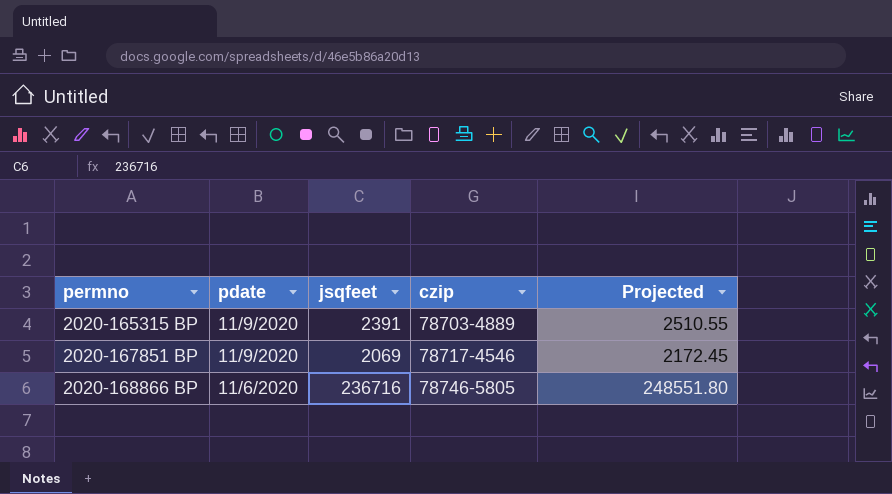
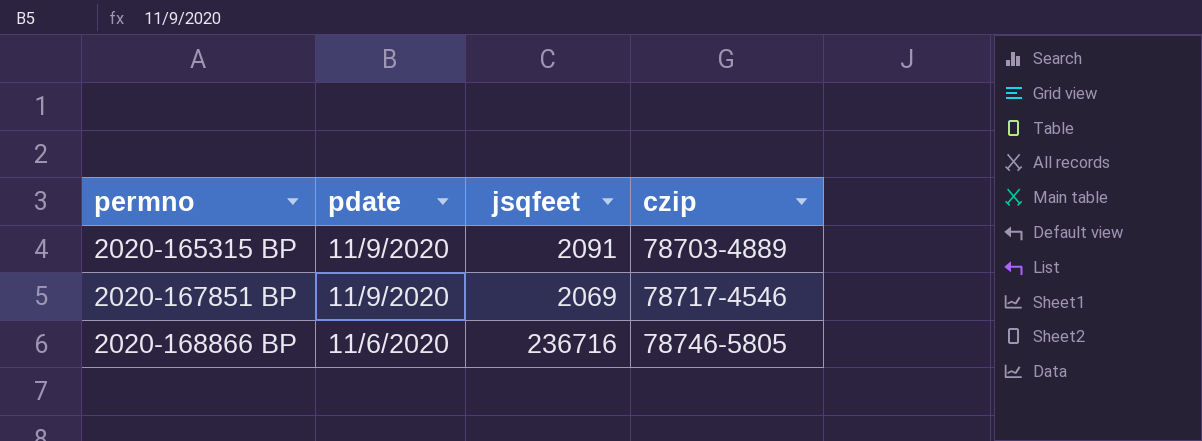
column Projected | formula: [jsqfeet] * 1.05 -> none
2020-165315 BP | jsqfeet: 2391 -> 2091

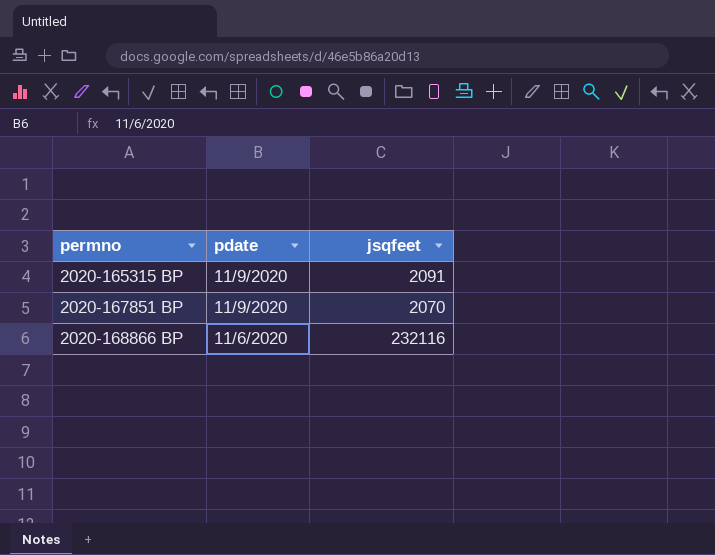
column czip | position: 4 -> none
2020-167851 BP | jsqfeet: 2069 -> 2070
2020-168866 BP | jsqfeet: 236716 -> 232116

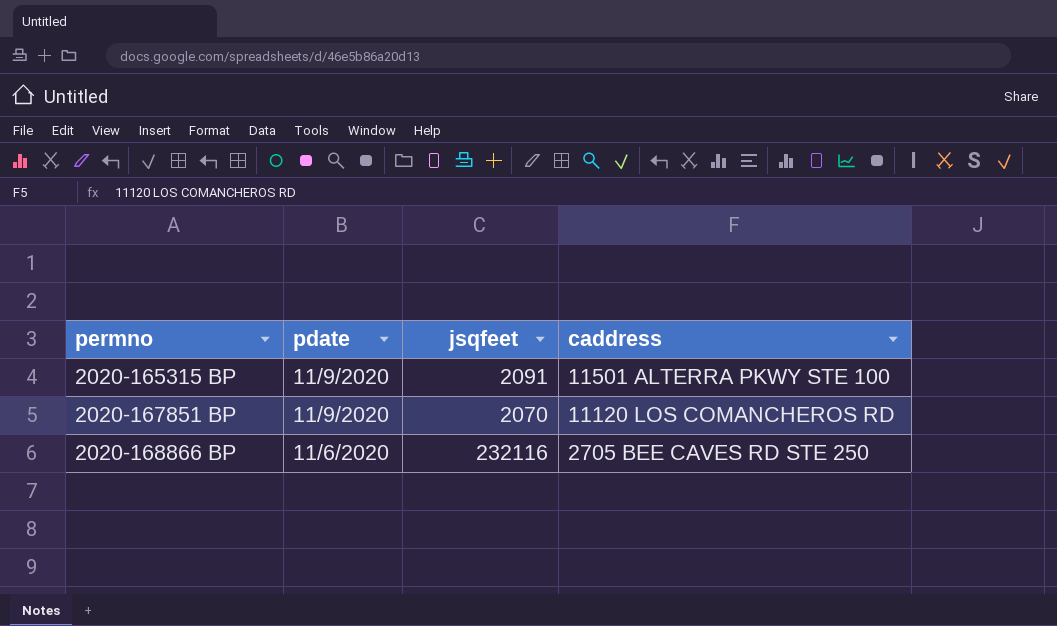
column caddress | position: none -> 4

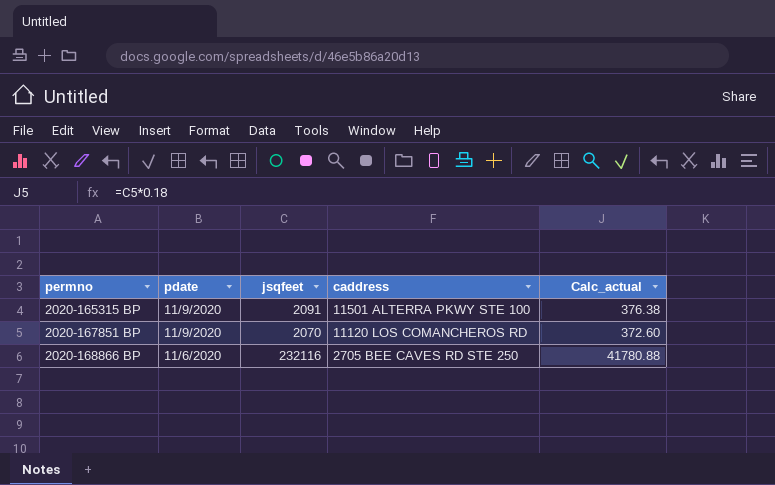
column Calc_actual | formula: none -> [jsqfeet] * 0.18

